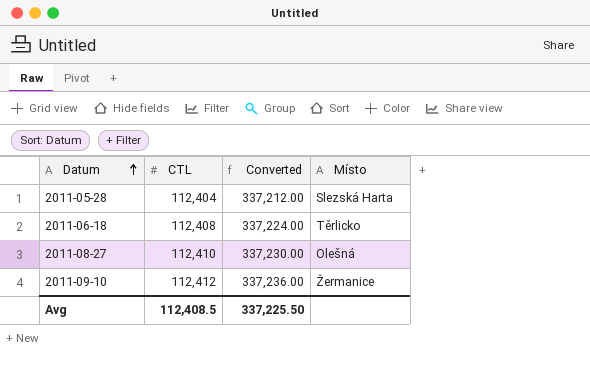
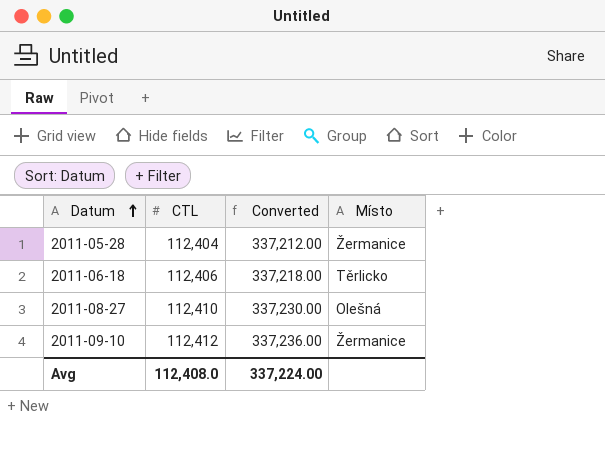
2011-05-28 | Místo: Slezská Harta -> Žermanice
2011-06-18 | CTL: 112,408 -> 112,406
2011-06-18 | Converted: 337,224.00 -> 337,218.00
Avg | CTL: 112,408.5 -> 112,408.0
Avg | Converted: 337,225.50 -> 337,224.00

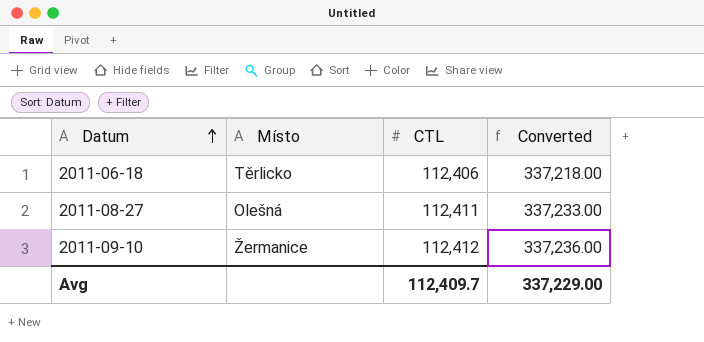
column Místo | position: 4 -> 2
row 2011-05-28: 112,404 | 337,212.00 | Žermanice -> none
2011-08-27 | CTL: 112,410 -> 112,411
2011-08-27 | Converted: 337,230.00 -> 337,233.00
Avg | CTL: 112,408.0 -> 112,409.7
Avg | Converted: 337,224.00 -> 337,229.00

